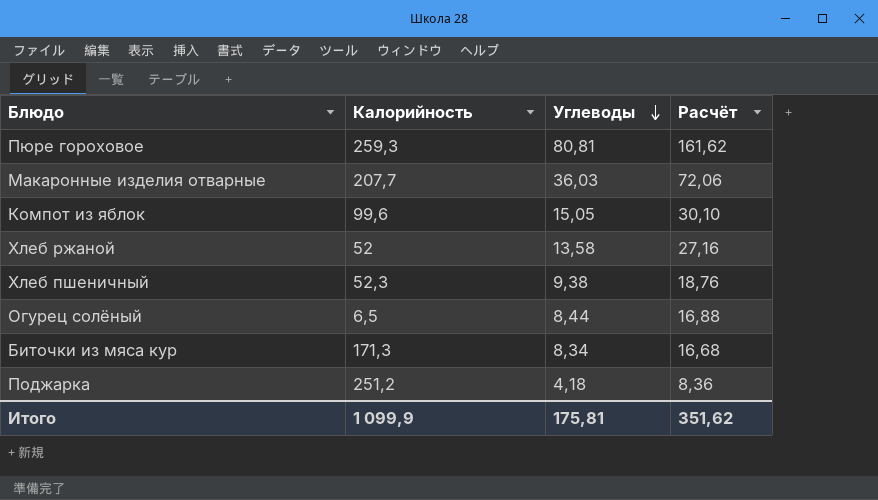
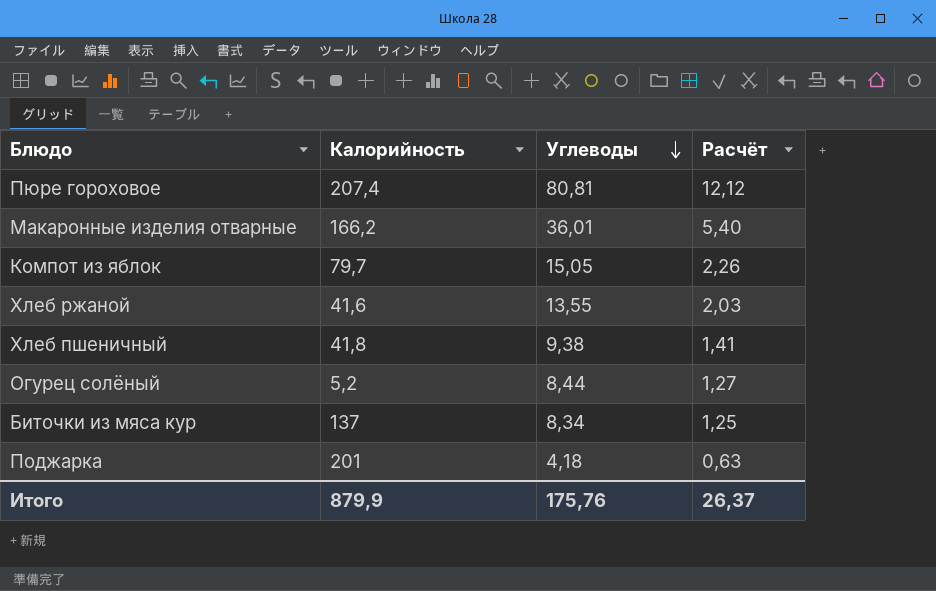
column Расчёт | formula: [Углеводы] * 2 -> [Углеводы] * 0,15
Пюре гороховое | Калорийность: 259,3 -> 207,4
Макаронные изделия отварные | Калорийность: 207,7 -> 166,2
Макаронные изделия отварные | Углеводы: 36,03 -> 36,01
Компот из яблок | Калорийность: 99,6 -> 79,7
Хлеб ржаной | Калорийность: 52 -> 41,6
Хлеб ржаной | Углеводы: 13,58 -> 13,55
Хлеб пшеничный | Калорийность: 52,3 -> 41,8
Огурец солёный | Калорийность: 6,5 -> 5,2
Биточки из мяса кур | Калорийность: 171,3 -> 137
Поджарка | Калорийность: 251,2 -> 201
Итого | Калорийность: 1 099,9 -> 879,9
Итого | Углеводы: 175,81 -> 175,76
Итого | Расчёт: 351,62 -> 26,37

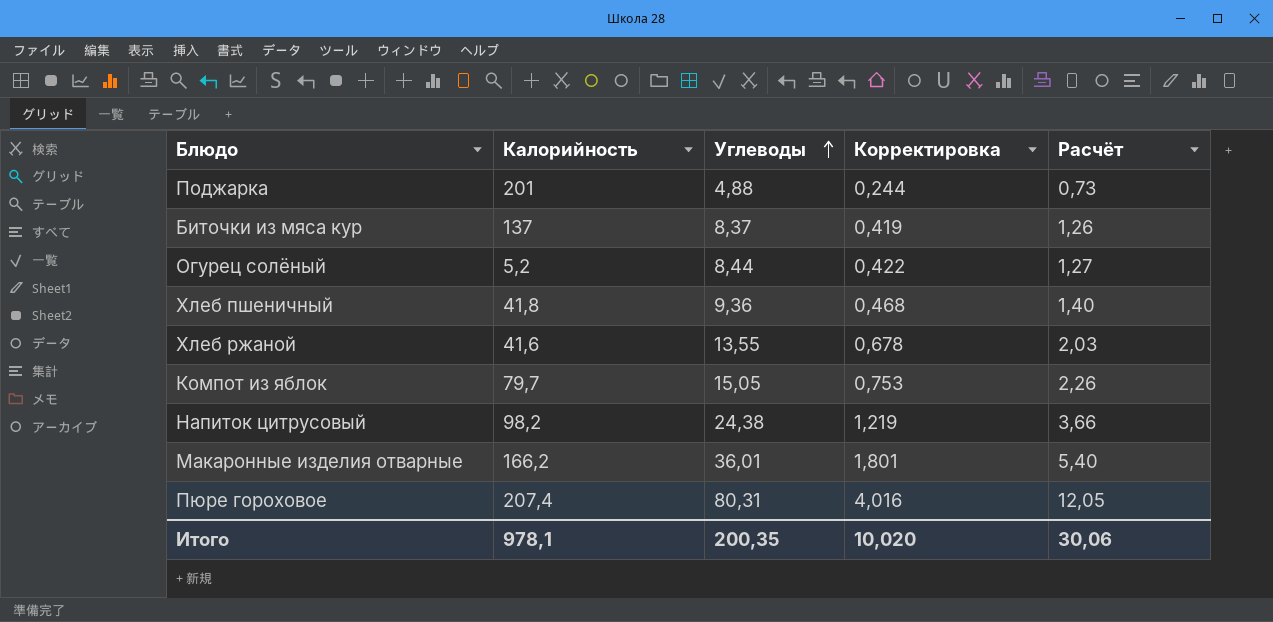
row order: Углеводы descending -> Углеводы ascending
column Корректировка | formula: none -> [Углеводы] * 0,05
Поджарка | Углеводы: 4,18 -> 4,88
Поджарка | Расчёт: 0,63 -> 0,73
Биточки из мяса кур | Углеводы: 8,34 -> 8,37
Биточки из мяса кур | Расчёт: 1,25 -> 1,26
Хлеб пшеничный | Углеводы: 9,38 -> 9,36
Хлеб пшеничный | Расчёт: 1,41 -> 1,40
row Напиток цитрусовый: none -> 98,2 | 24,38 | 1,219 | 3,66
Пюре гороховое | Углеводы: 80,81 -> 80,31
Пюре гороховое | Расчёт: 12,12 -> 12,05
Итого | Калорийность: 879,9 -> 978,1
Итого | Углеводы: 175,76 -> 200,35
Итого | Расчёт: 26,37 -> 30,06

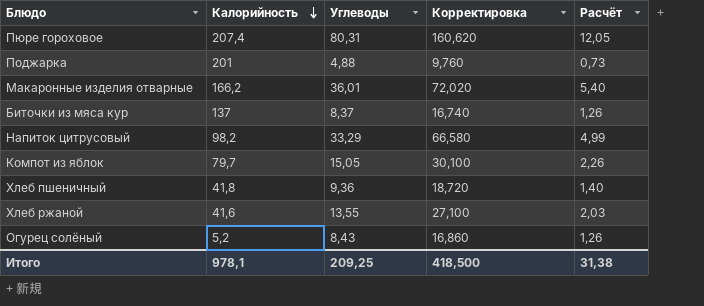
row order: Углеводы ascending -> Калорийность descending
column Корректировка | formula: [Углеводы] * 0,05 -> [Углеводы] * 2
Напиток цитрусовый | Углеводы: 24,38 -> 33,29
Напиток цитрусовый | Расчёт: 3,66 -> 4,99
Огурец солёный | Углеводы: 8,44 -> 8,43
Огурец солёный | Расчёт: 1,27 -> 1,26
Итого | Углеводы: 200,35 -> 209,25
Итого | Корректировка: 10,020 -> 418,500
Итого | Расчёт: 30,06 -> 31,38

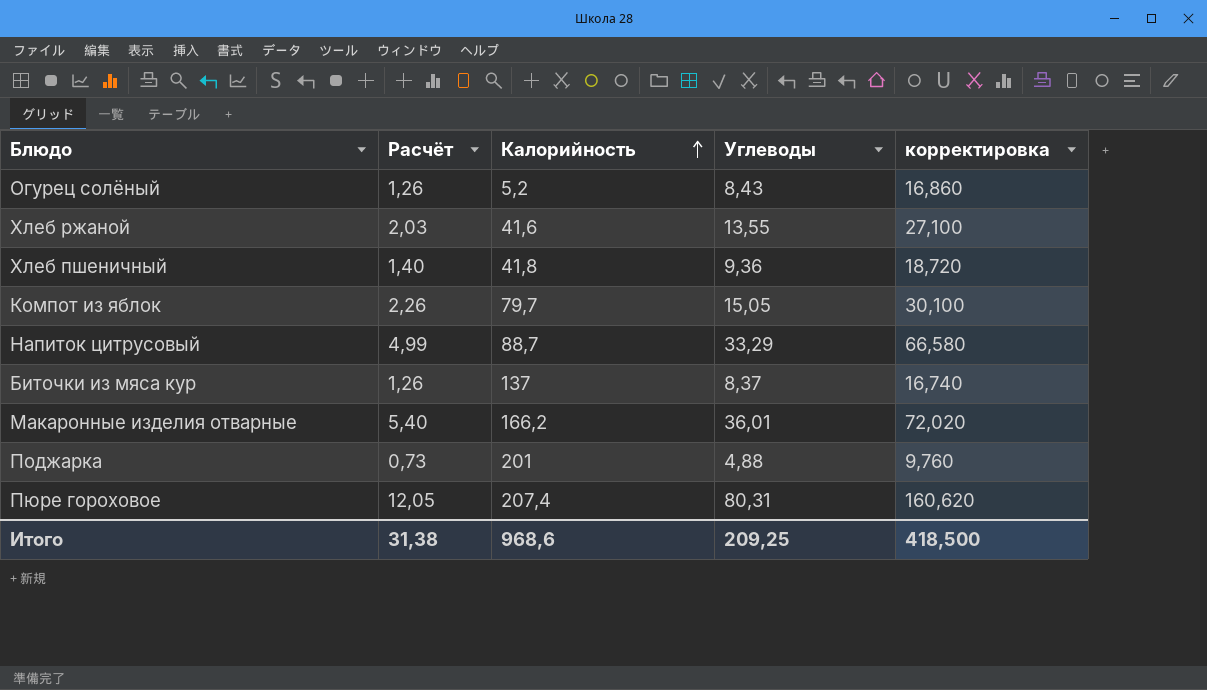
row order: Калорийность descending -> Калорийность ascending
column Расчёт | position: 5 -> 2
column name: Корректировка -> корректировка
Напиток цитрусовый | Калорийность: 98,2 -> 88,7
Итого | Калорийность: 978,1 -> 968,6

